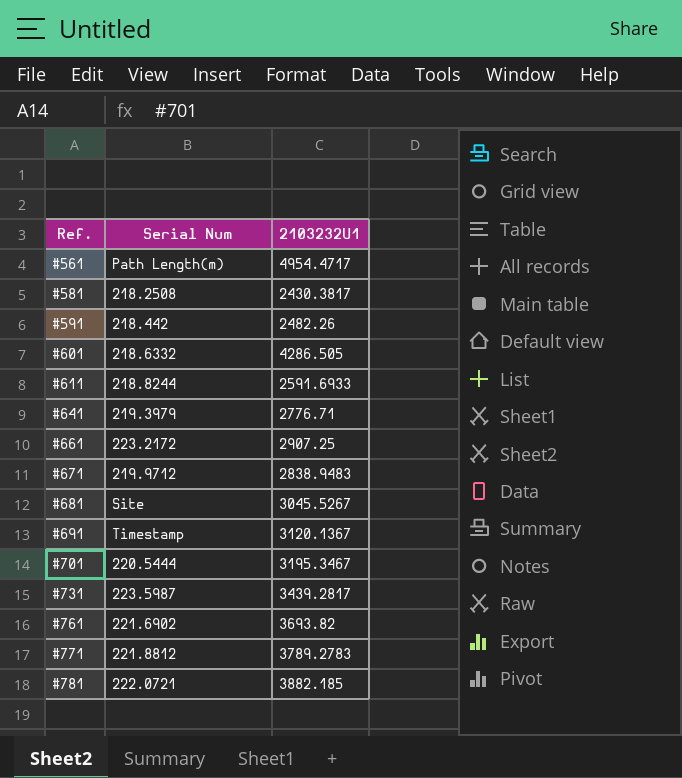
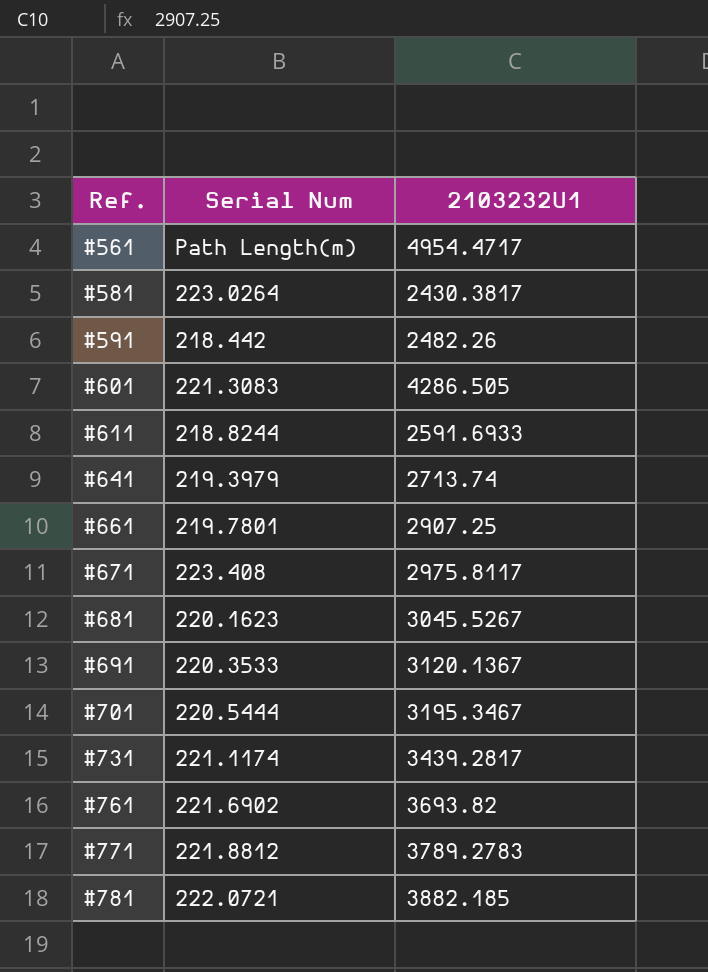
#581 | Serial Num: 218.2508 -> 223.0264
#601 | Serial Num: 218.6332 -> 221.3083
#641 | 2103232U1: 2776.71 -> 2713.74
#661 | Serial Num: 223.2172 -> 219.7801
#671 | Serial Num: 219.9712 -> 223.408
#671 | 2103232U1: 2838.9483 -> 2975.8117
#681 | Serial Num: Site -> 220.1623
#691 | Serial Num: Timestamp -> 220.3533
#731 | Serial Num: 223.5987 -> 221.1174

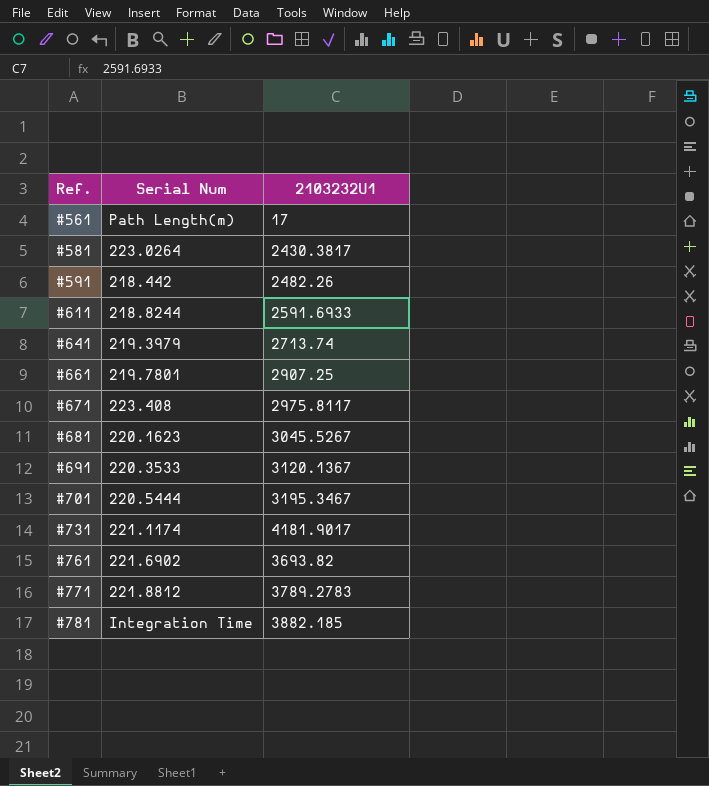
row #601: 221.3083 | 4286.505 -> none
#561 | 2103232U1: 4954.4717 -> 17
#731 | 2103232U1: 3439.2817 -> 4181.9017
#781 | Serial Num: 222.0721 -> Integration Time

